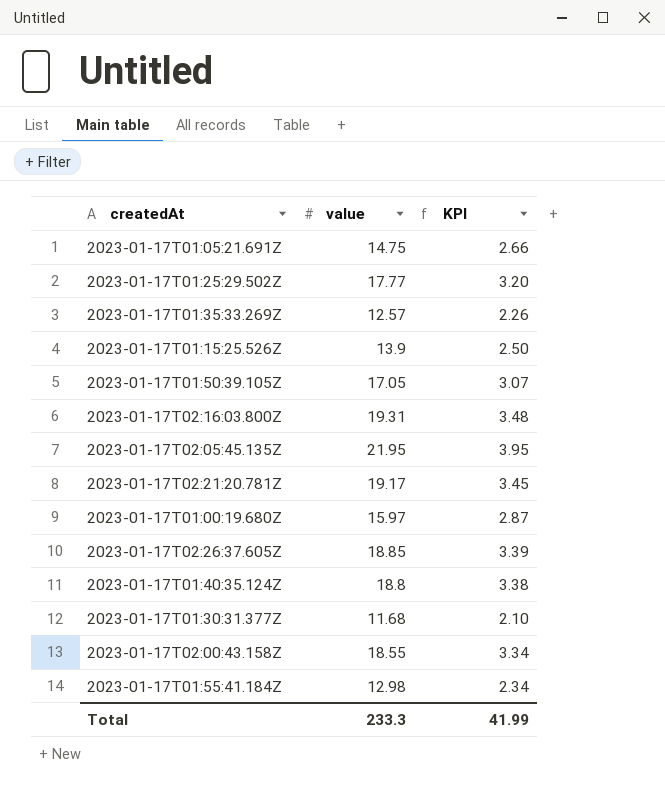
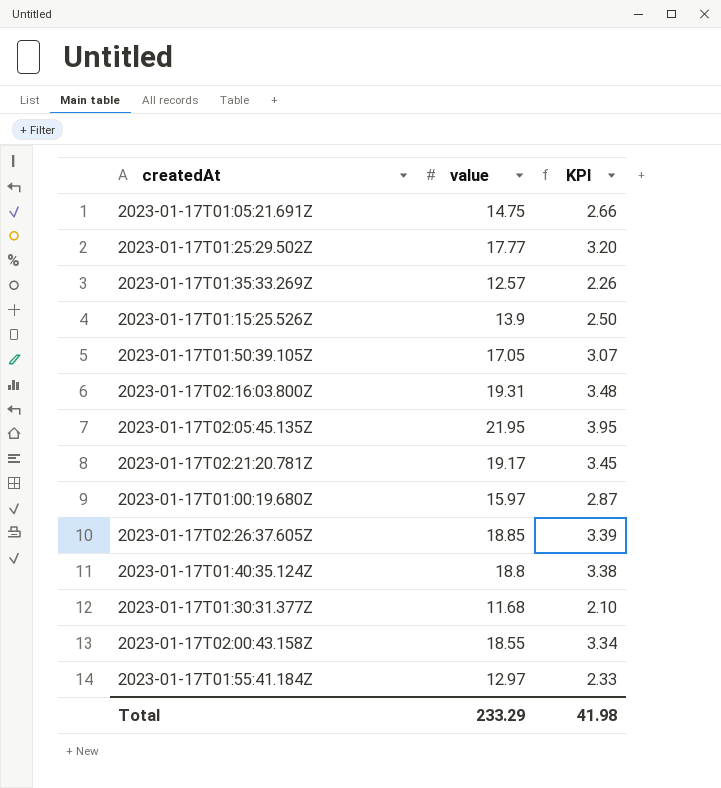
2023-01-17T01:55:41.184Z | value: 12.98 -> 12.97
2023-01-17T01:55:41.184Z | KPI: 2.34 -> 2.33
Total | value: 233.3 -> 233.29
Total | KPI: 41.99 -> 41.98

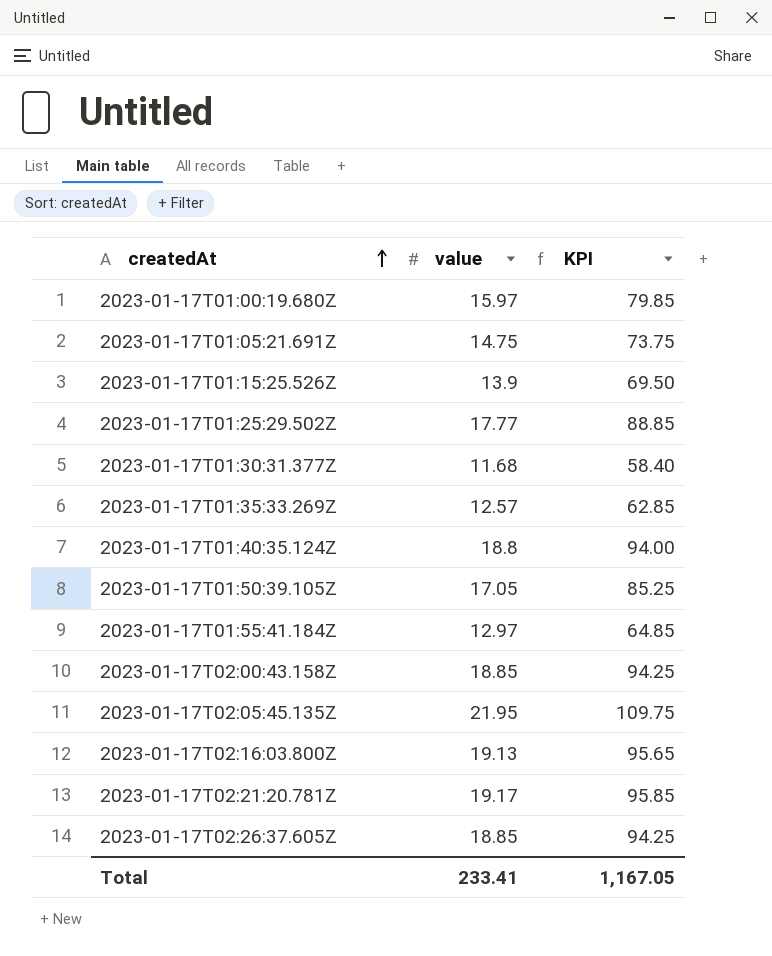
row order: none -> createdAt ascending
column KPI | formula: [value] * 0.18 -> [value] * 5
2023-01-17T02:00:43.158Z | value: 18.55 -> 18.85
2023-01-17T02:16:03.800Z | value: 19.31 -> 19.13
Total | value: 233.29 -> 233.41
Total | KPI: 41.98 -> 1,167.05

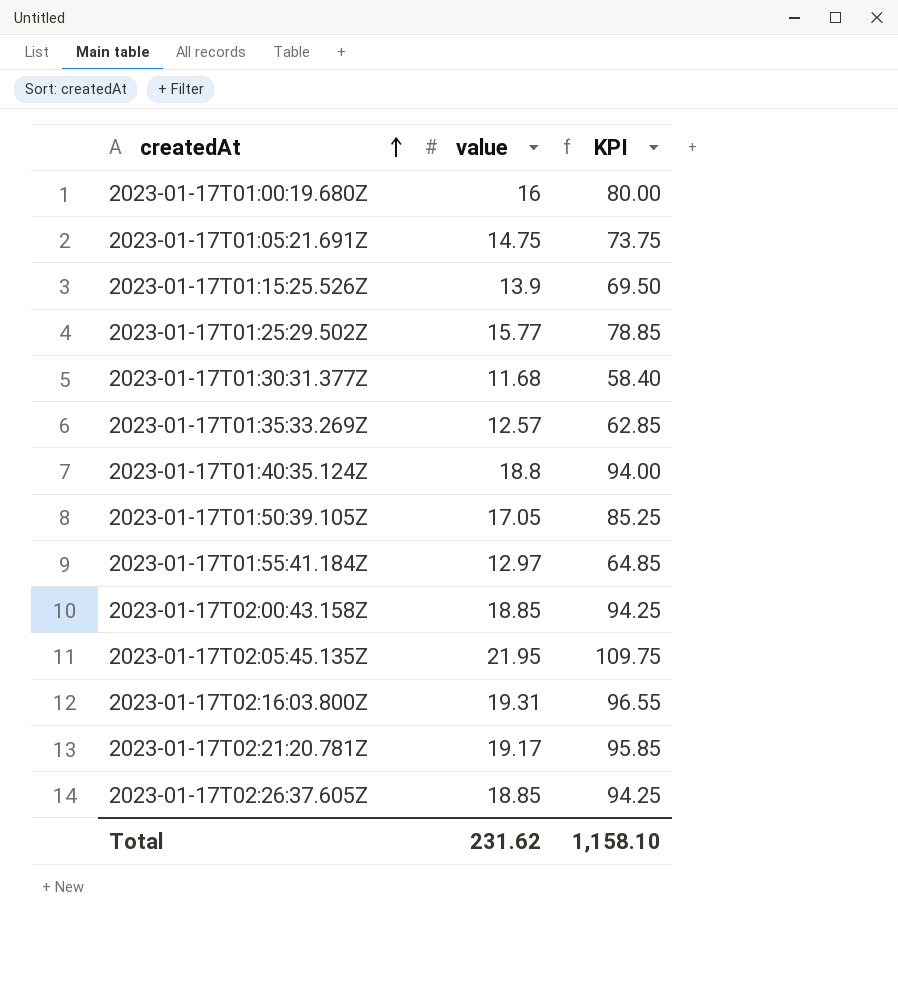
2023-01-17T01:00:19.680Z | value: 15.97 -> 16
2023-01-17T01:00:19.680Z | KPI: 79.85 -> 80.00
2023-01-17T01:25:29.502Z | value: 17.77 -> 15.77
2023-01-17T01:25:29.502Z | KPI: 88.85 -> 78.85
2023-01-17T02:16:03.800Z | value: 19.13 -> 19.31
2023-01-17T02:16:03.800Z | KPI: 95.65 -> 96.55
Total | value: 233.41 -> 231.62
Total | KPI: 1,167.05 -> 1,158.10

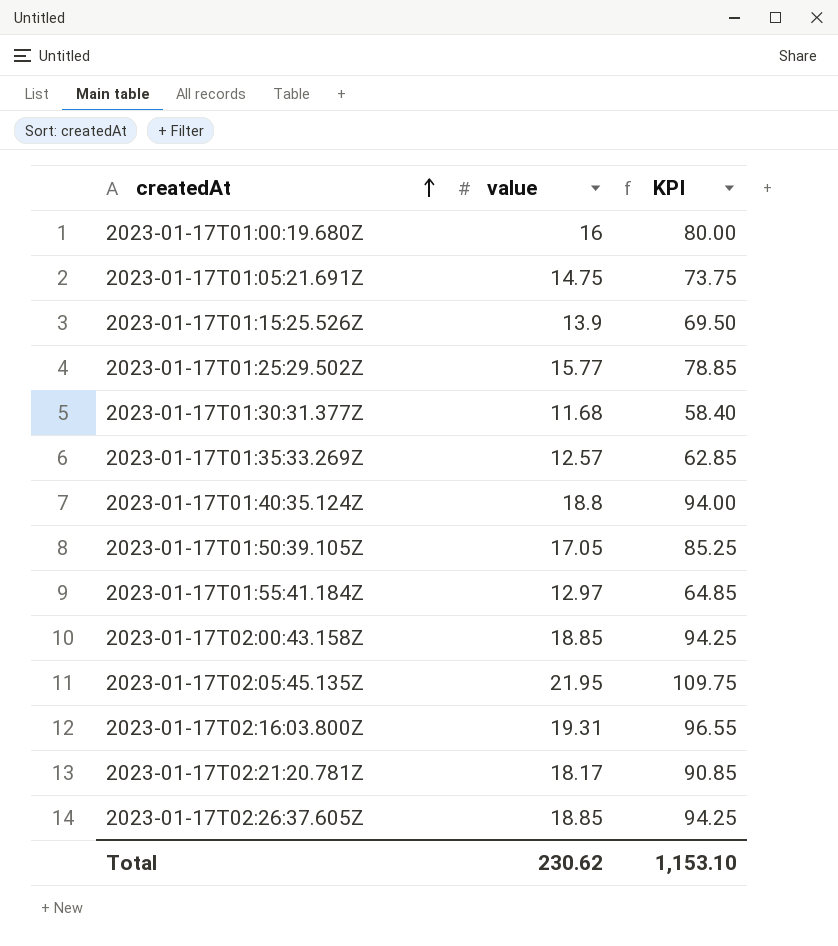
2023-01-17T02:21:20.781Z | value: 19.17 -> 18.17
2023-01-17T02:21:20.781Z | KPI: 95.85 -> 90.85
Total | value: 231.62 -> 230.62
Total | KPI: 1,158.10 -> 1,153.10

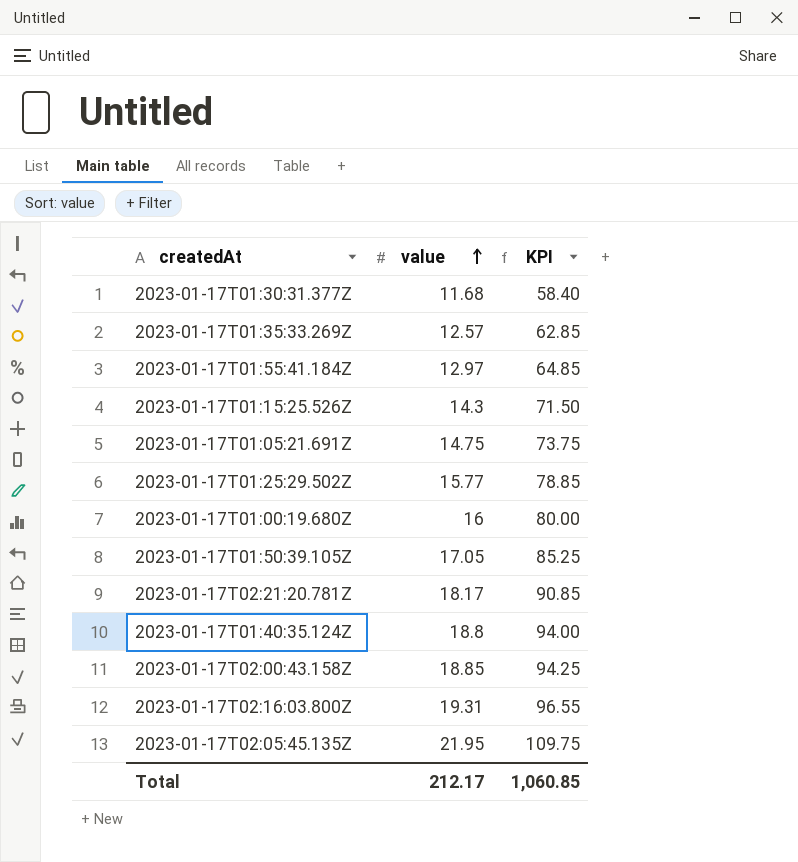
row order: createdAt ascending -> value ascending
row 2023-01-17T02:26:37.605Z: 18.85 | 94.25 -> none
2023-01-17T01:15:25.526Z | value: 13.9 -> 14.3
2023-01-17T01:15:25.526Z | KPI: 69.50 -> 71.50
Total | value: 230.62 -> 212.17
Total | KPI: 1,153.10 -> 1,060.85

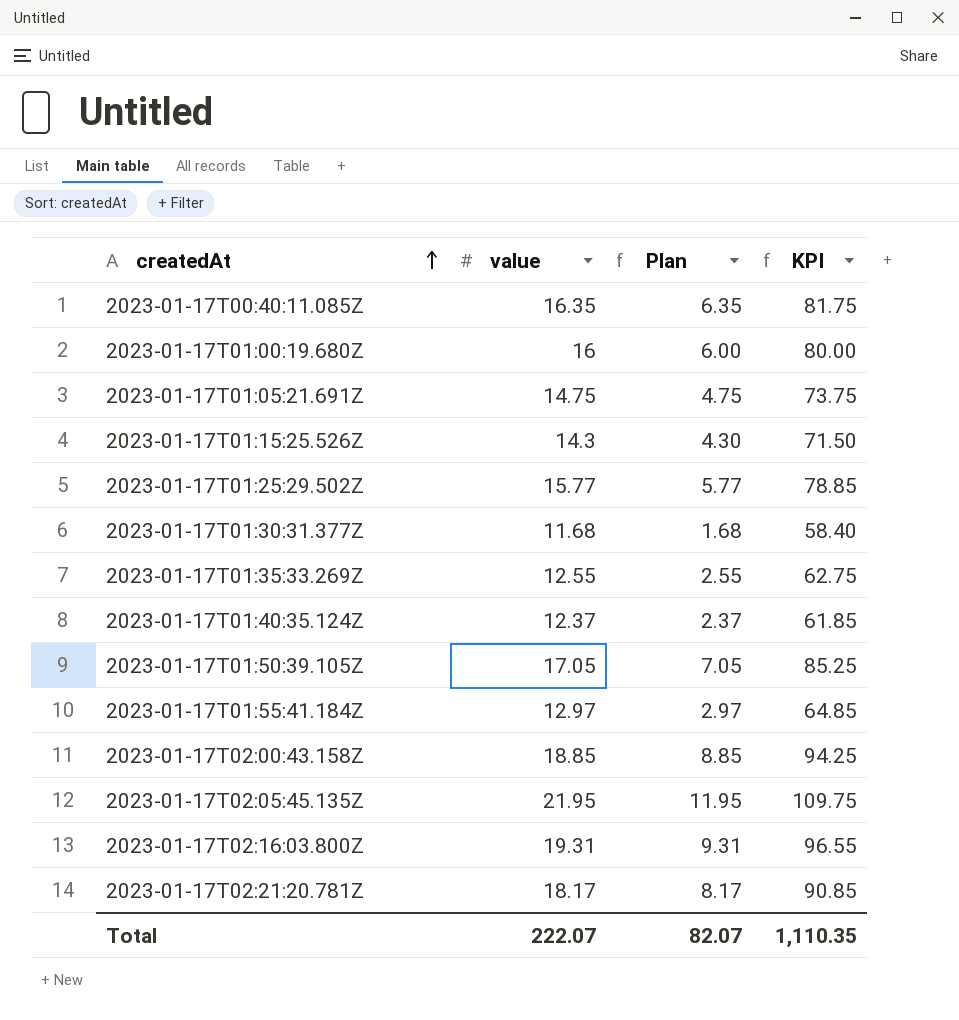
row order: value ascending -> createdAt ascending
column Plan | formula: none -> [value] - 10
row 2023-01-17T00:40:11.085Z: none -> 16.35 | 6.35 | 81.75
2023-01-17T01:35:33.269Z | value: 12.57 -> 12.55
2023-01-17T01:35:33.269Z | KPI: 62.85 -> 62.75
2023-01-17T01:40:35.124Z | value: 18.8 -> 12.37
2023-01-17T01:40:35.124Z | KPI: 94.00 -> 61.85
Total | value: 212.17 -> 222.07
Total | KPI: 1,060.85 -> 1,110.35

